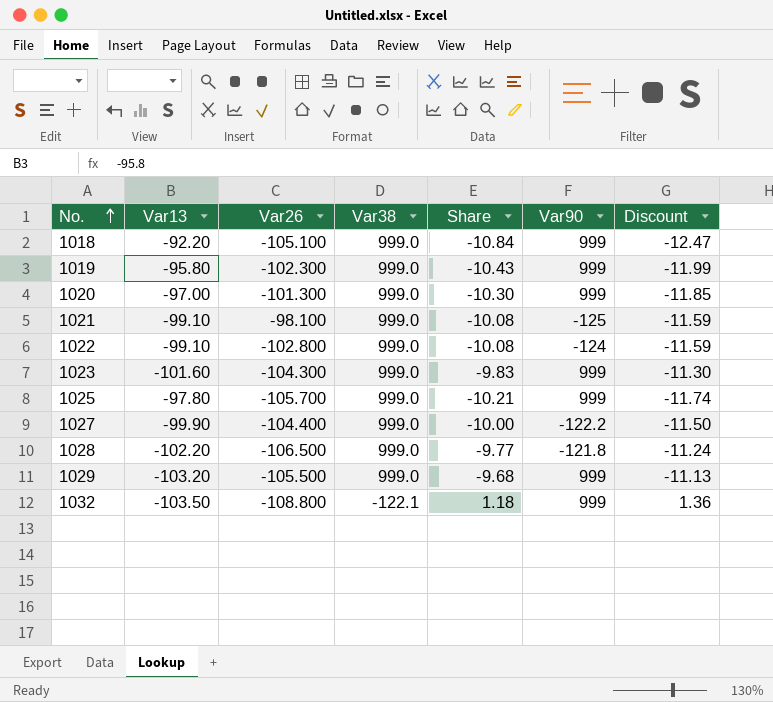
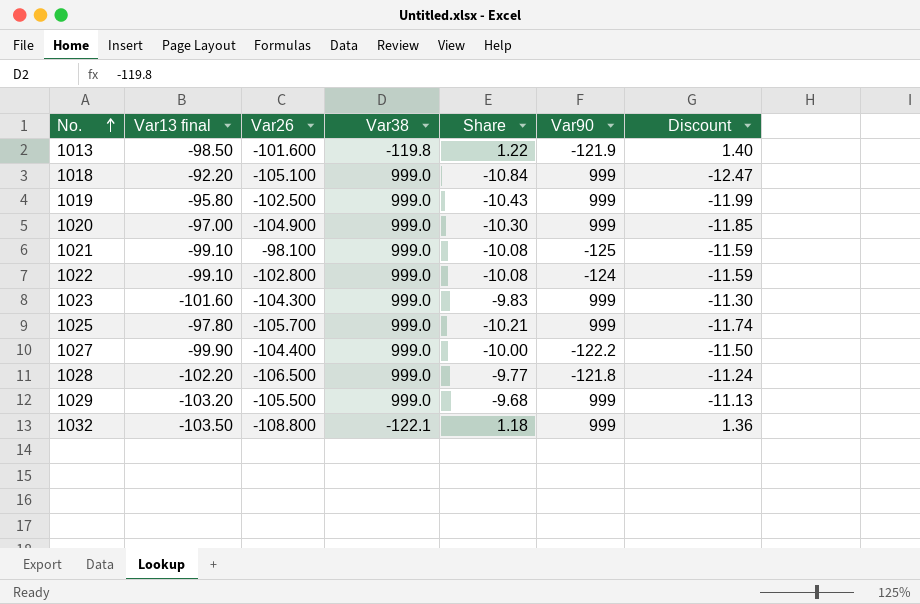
column name: Var13 -> Var13 final
row 1013: none -> -98.50 | -101.600 | -119.8 | 1.22 | -121.9 | 1.40
1019 | Var26: -102.300 -> -102.500
1020 | Var26: -101.300 -> -104.900

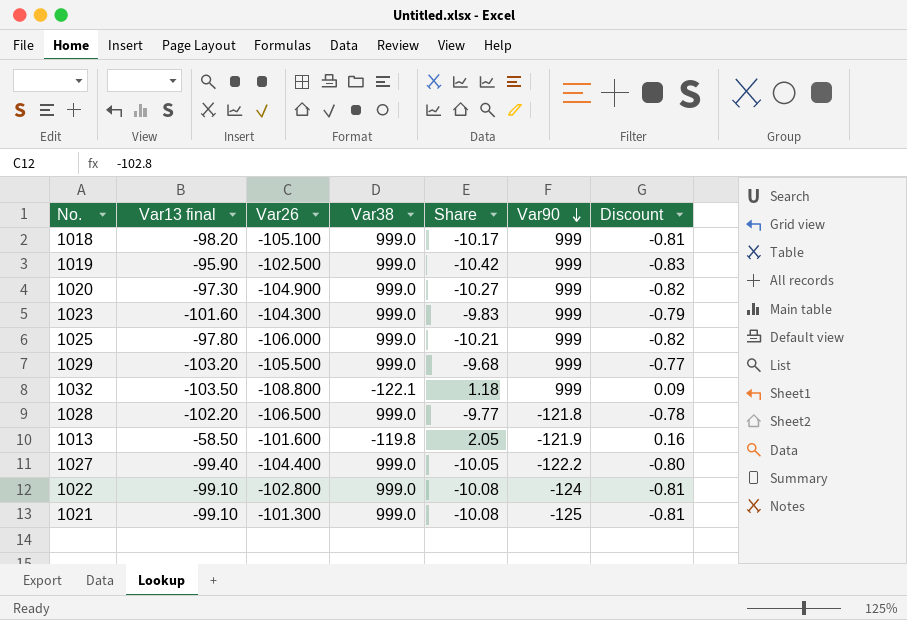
row order: No. ascending -> Var90 descending
column Discount | formula: [Share] * 1.15 -> [Share] * 0.08
1018 | Var13 final: -92.20 -> -98.20
1018 | Share: -10.84 -> -10.17
1019 | Var13 final: -95.80 -> -95.90
1019 | Share: -10.43 -> -10.42
1020 | Var13 final: -97.00 -> -97.30
1020 | Share: -10.30 -> -10.27
1025 | Var26: -105.700 -> -106.000
1013 | Var13 final: -98.50 -> -58.50
1013 | Share: 1.22 -> 2.05
1027 | Var13 final: -99.90 -> -99.40
1027 | Share: -10.00 -> -10.05
1021 | Var26: -98.100 -> -101.300

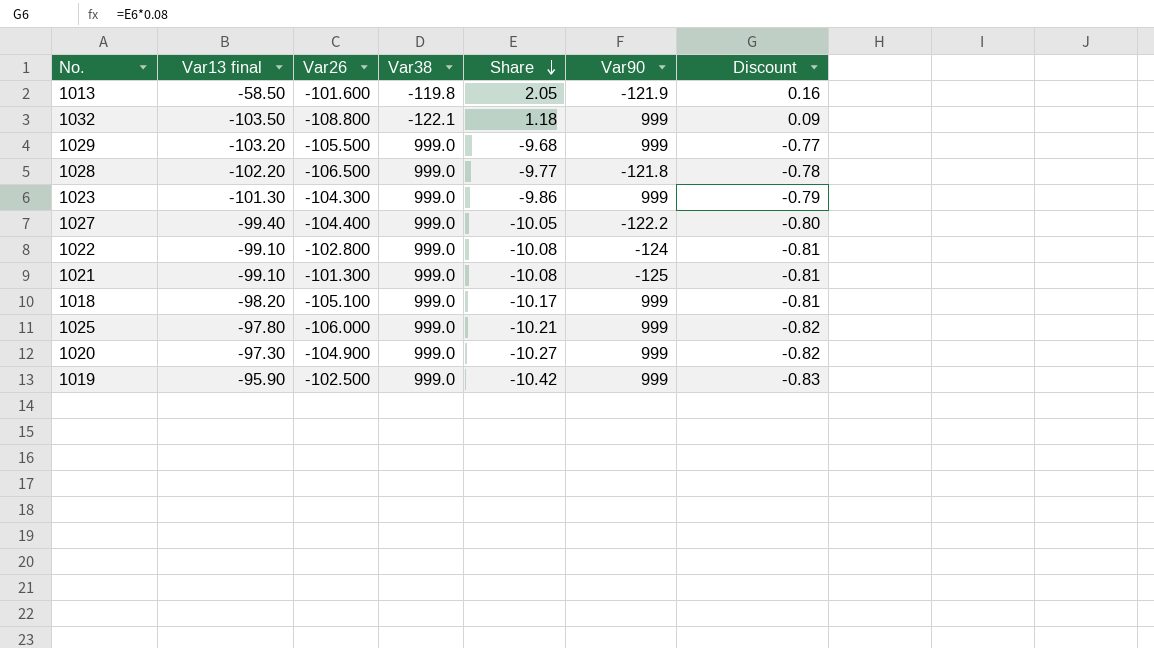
row order: Var90 descending -> Share descending
1023 | Var13 final: -101.60 -> -101.30
1023 | Share: -9.83 -> -9.86

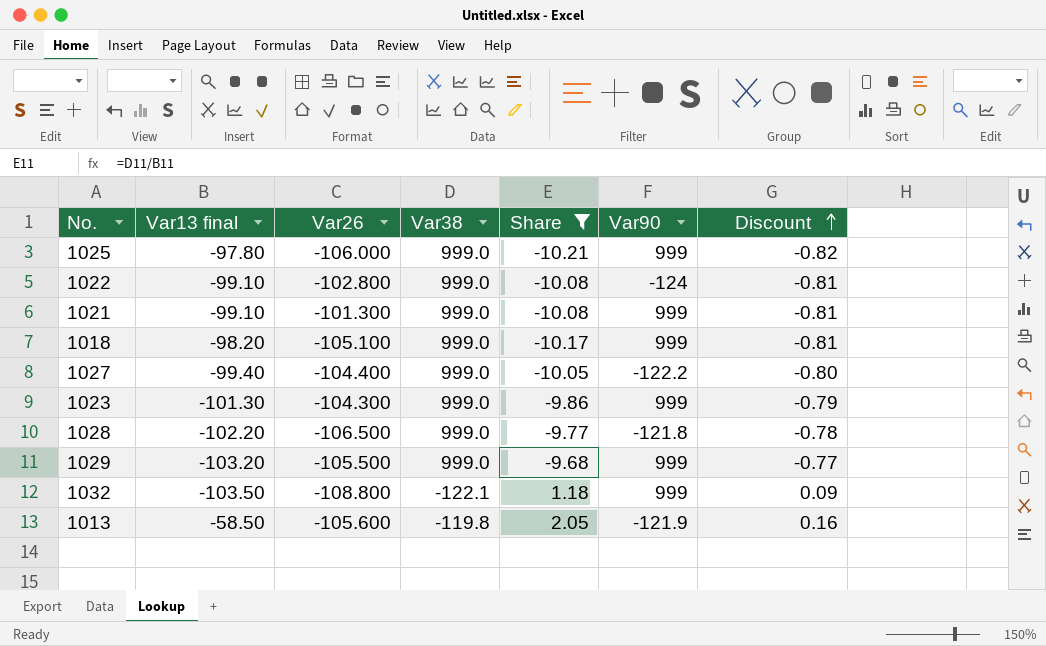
filter: none -> Share >= -10.21
row order: Share descending -> Discount ascending
1021 | Var90: -125 -> 999
1013 | Var26: -101.600 -> -105.600

